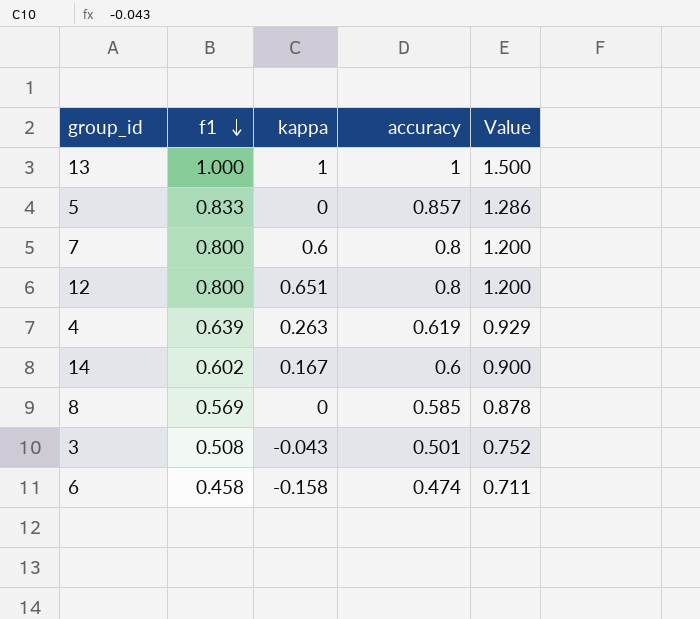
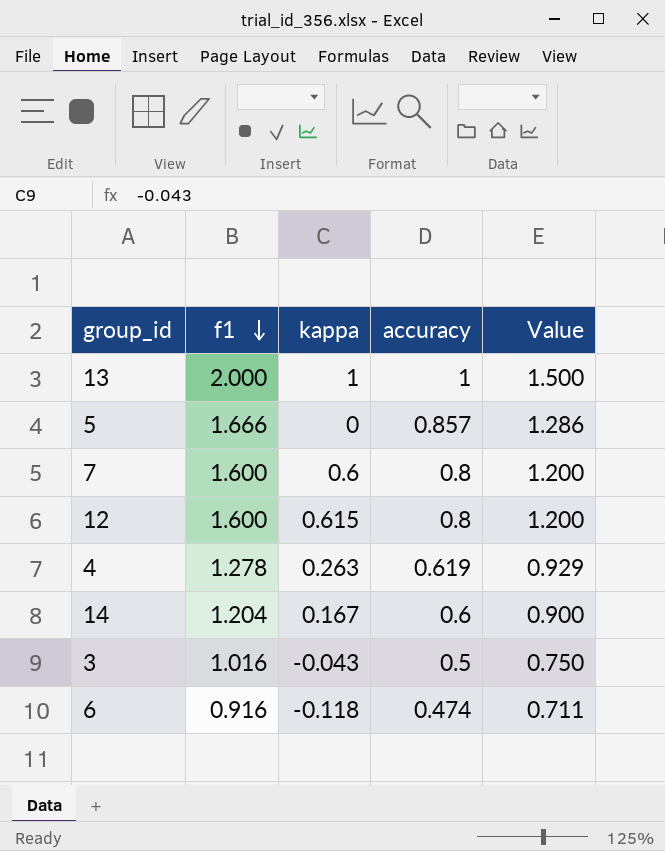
row 8: 0.569 | 0 | 0.585 | 0.878 -> none
13 | f1: 1.000 -> 2.000
5 | f1: 0.833 -> 1.666
7 | f1: 0.800 -> 1.600
12 | f1: 0.800 -> 1.600
12 | kappa: 0.651 -> 0.615
4 | f1: 0.639 -> 1.278
14 | f1: 0.602 -> 1.204
3 | f1: 0.508 -> 1.016
3 | accuracy: 0.501 -> 0.5
3 | Value: 0.752 -> 0.750
6 | f1: 0.458 -> 0.916
6 | kappa: -0.158 -> -0.118

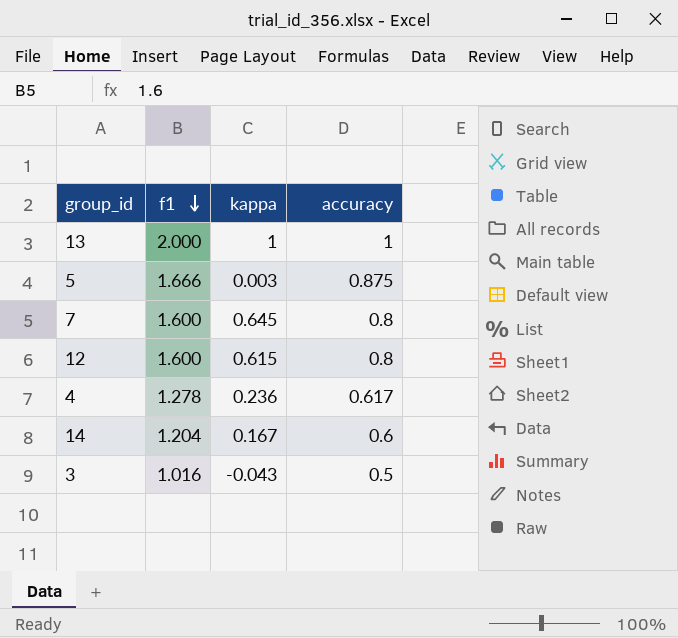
column Value | formula: [accuracy] * 1.5 -> none
row 6: 0.916 | -0.118 | 0.474 | 0.711 -> none
5 | kappa: 0 -> 0.003
5 | accuracy: 0.857 -> 0.875
7 | kappa: 0.6 -> 0.645
4 | kappa: 0.263 -> 0.236
4 | accuracy: 0.619 -> 0.617

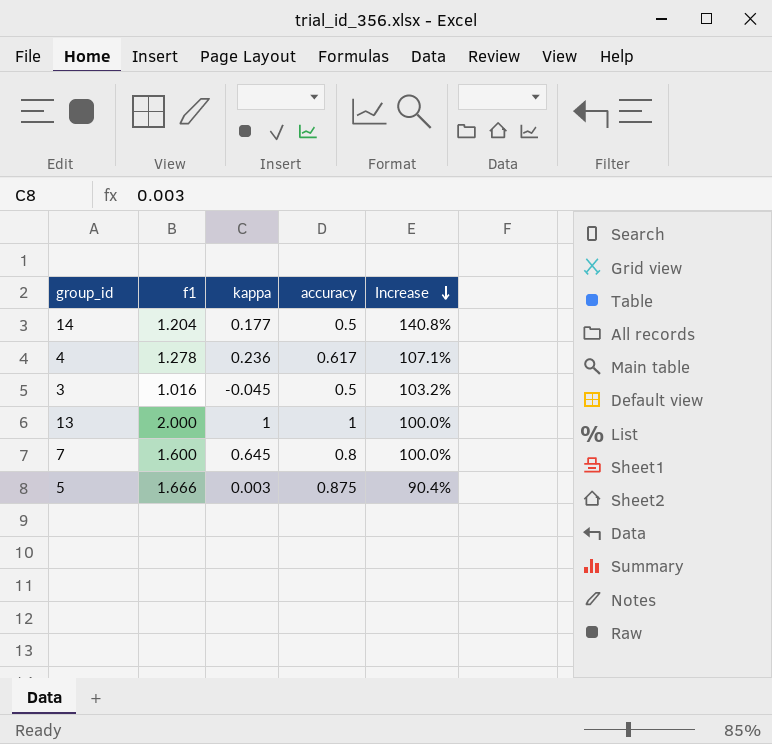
row order: f1 descending -> Increase descending
column Increase | formula: none -> ([f1] - [accuracy]) / [accuracy]
row 12: 1.600 | 0.615 | 0.8 -> none
14 | kappa: 0.167 -> 0.177
14 | accuracy: 0.6 -> 0.5
3 | kappa: -0.043 -> -0.045

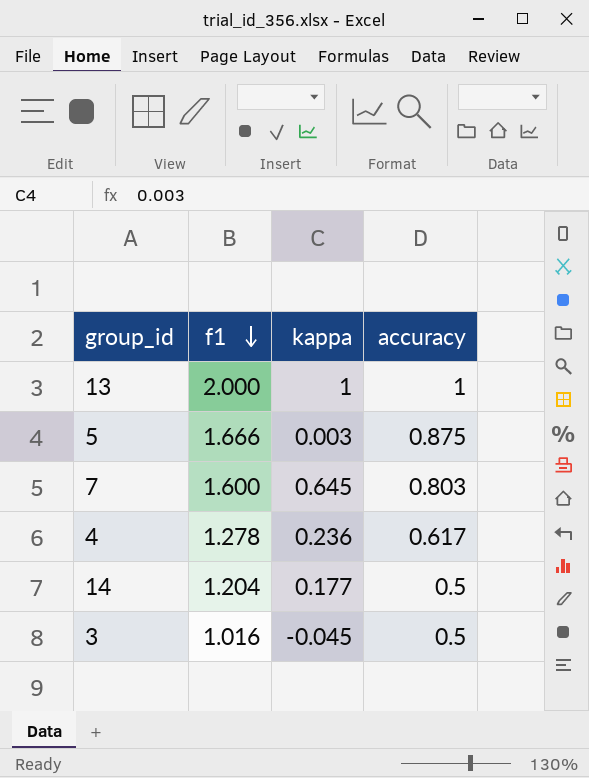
row order: Increase descending -> f1 descending
column Increase | formula: ([f1] - [accuracy]) / [accuracy] -> none
7 | accuracy: 0.8 -> 0.803

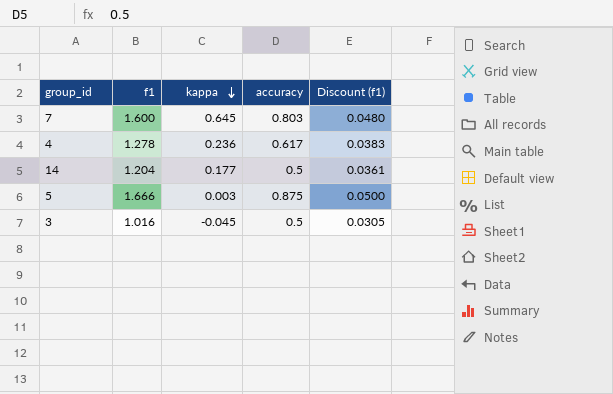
row order: f1 descending -> kappa descending
column Discount (f1) | formula: none -> [f1] * 0.03
row 13: 2.000 | 1 | 1 -> none

